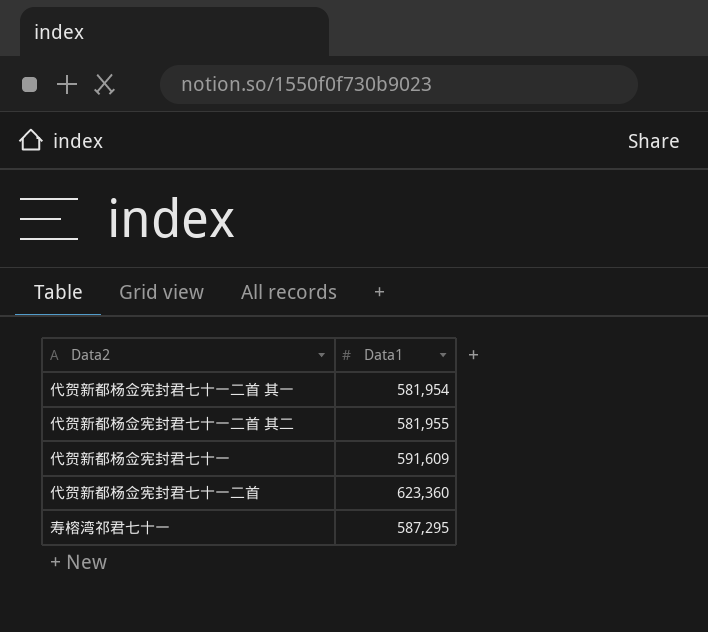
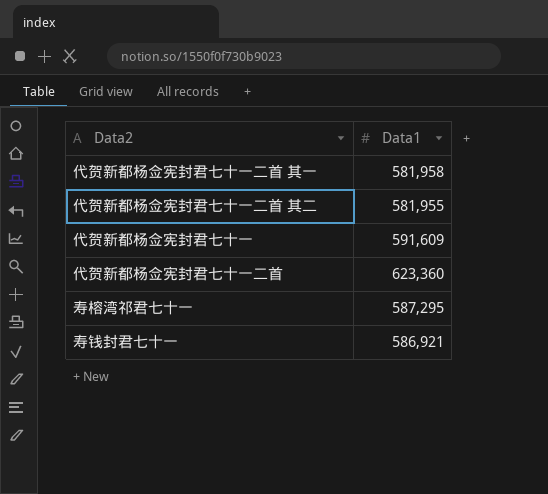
代贺新都杨佥宪封君七十一二首 其一 | Data1: 581,954 -> 581,958
row 寿钱封君七十一: none -> 586,921

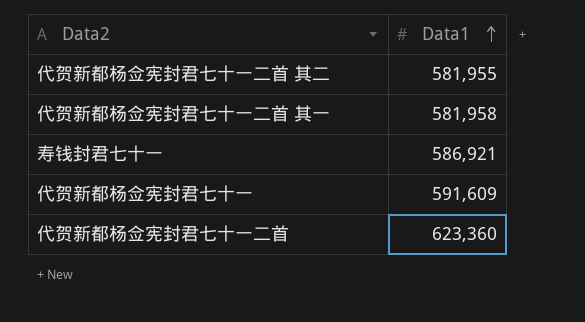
row order: none -> Data1 ascending
row 寿榕湾祁君七十一: 587,295 -> none

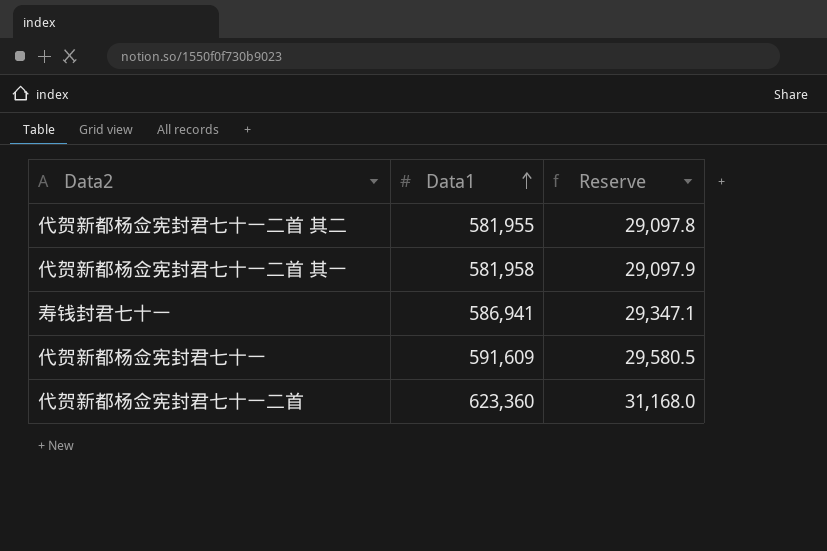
column Reserve | formula: none -> [Data1] * 0.05
寿钱封君七十一 | Data1: 586,921 -> 586,941

